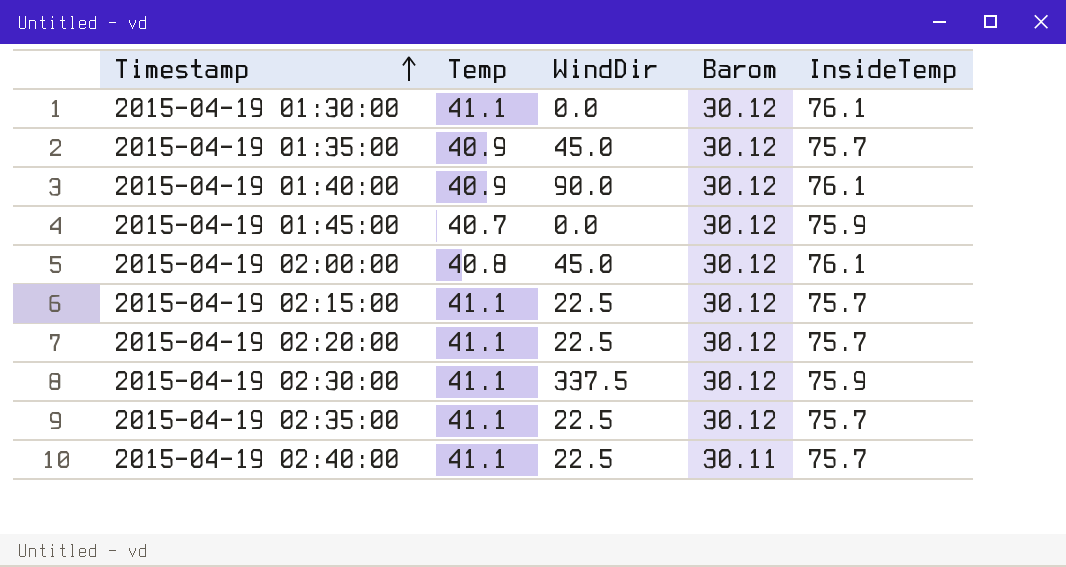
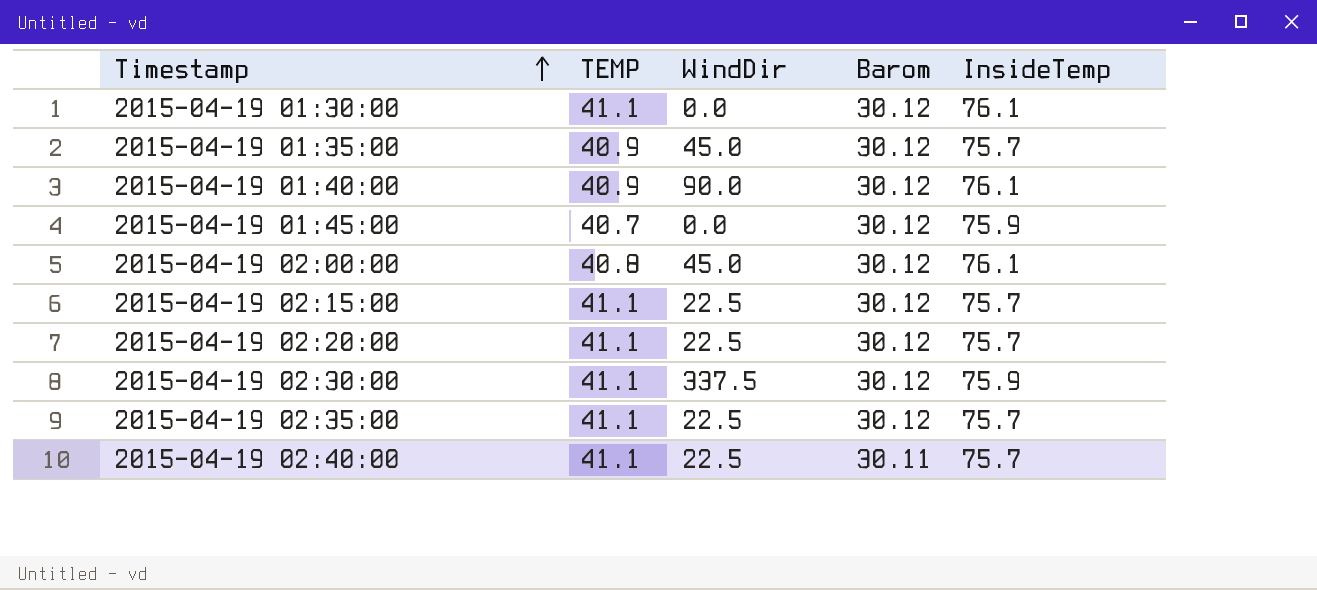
column name: Temp -> TEMP

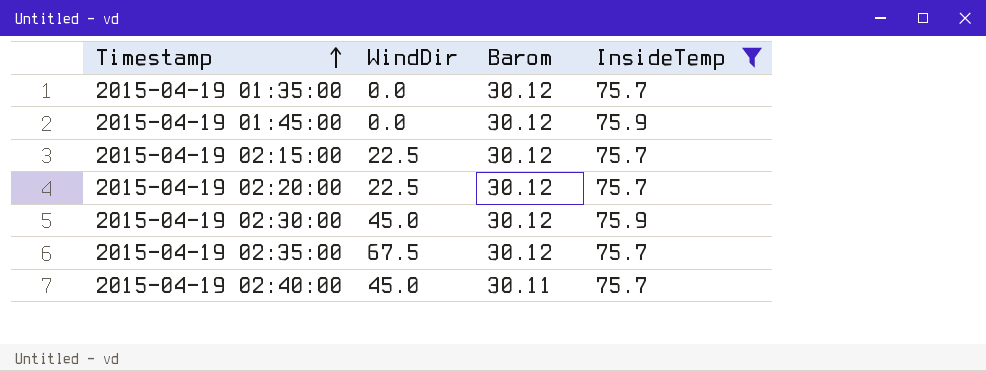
filter: none -> InsideTemp != 76.1
column TEMP | position: 2 -> none
2015-04-19 01:35:00 | WindDir: 45.0 -> 0.0
2015-04-19 02:30:00 | WindDir: 337.5 -> 45.0
2015-04-19 02:35:00 | WindDir: 22.5 -> 67.5
2015-04-19 02:40:00 | WindDir: 22.5 -> 45.0

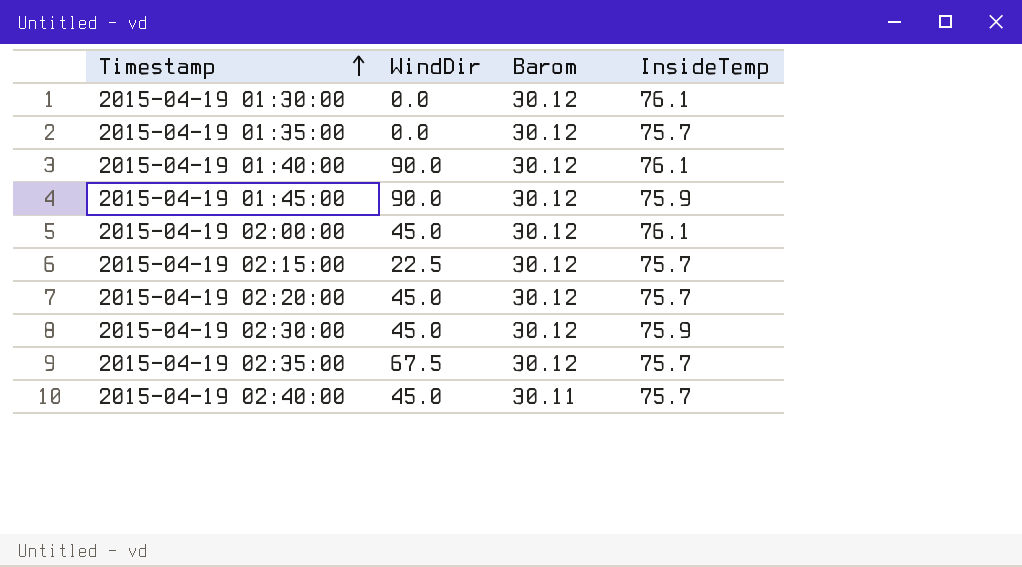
filter: InsideTemp != 76.1 -> none
2015-04-19 01:45:00 | WindDir: 0.0 -> 90.0
2015-04-19 02:20:00 | WindDir: 22.5 -> 45.0

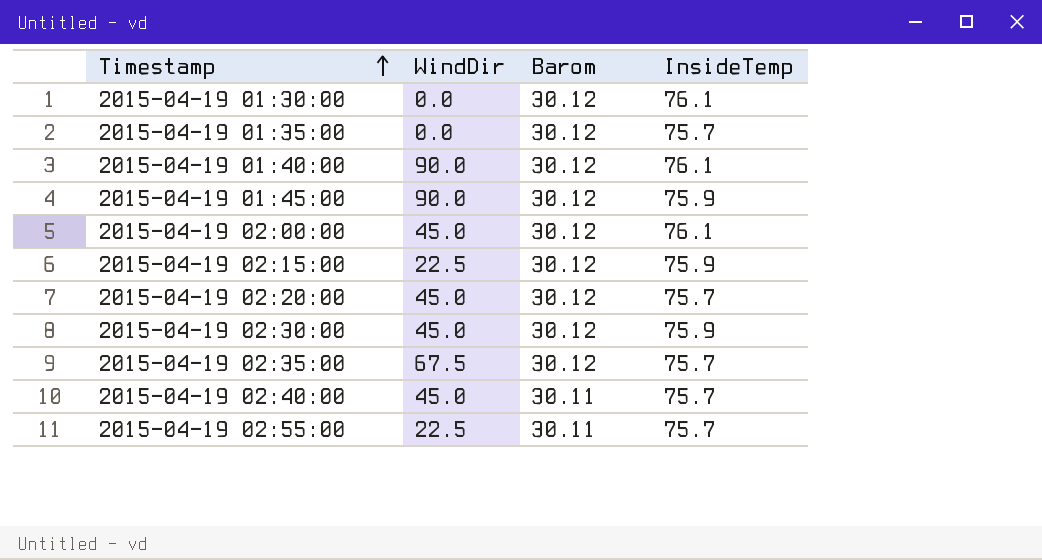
2015-04-19 02:15:00 | InsideTemp: 75.7 -> 75.9
row 2015-04-19 02:55:00: none -> 22.5 | 30.11 | 75.7

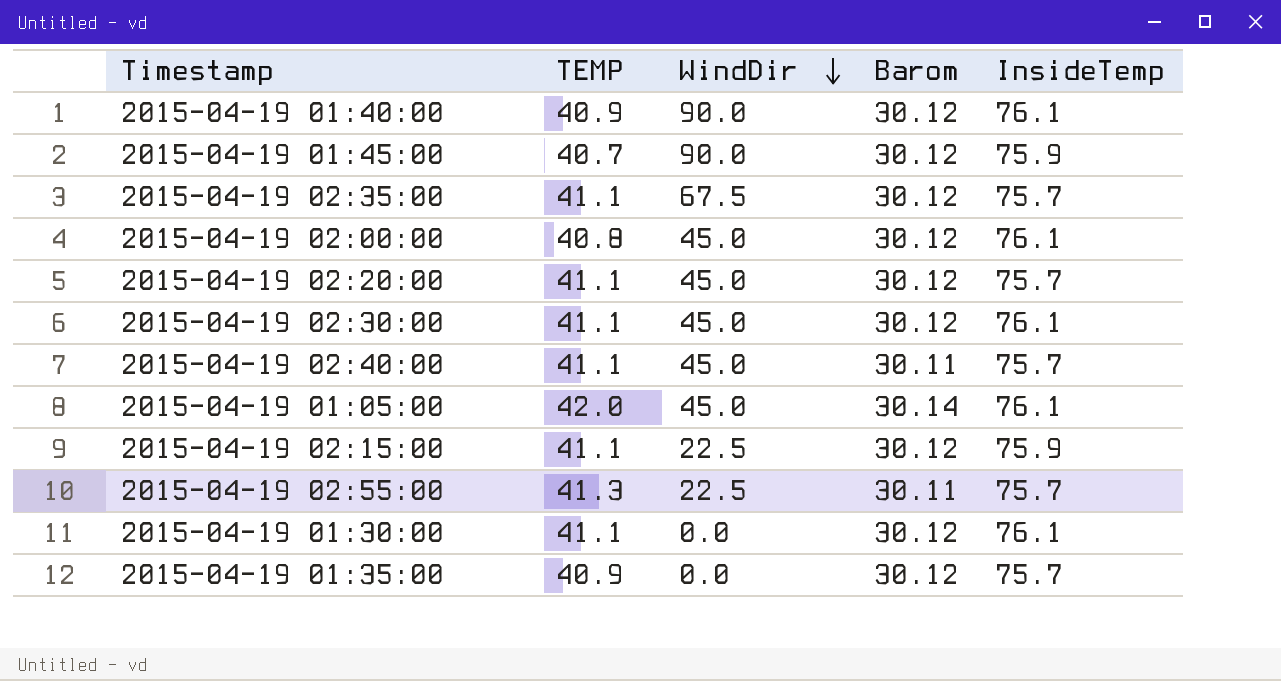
row order: Timestamp ascending -> WindDir descending
column TEMP | position: none -> 2
2015-04-19 02:30:00 | InsideTemp: 75.9 -> 76.1
row 2015-04-19 01:05:00: none -> 42.0 | 45.0 | 30.14 | 76.1

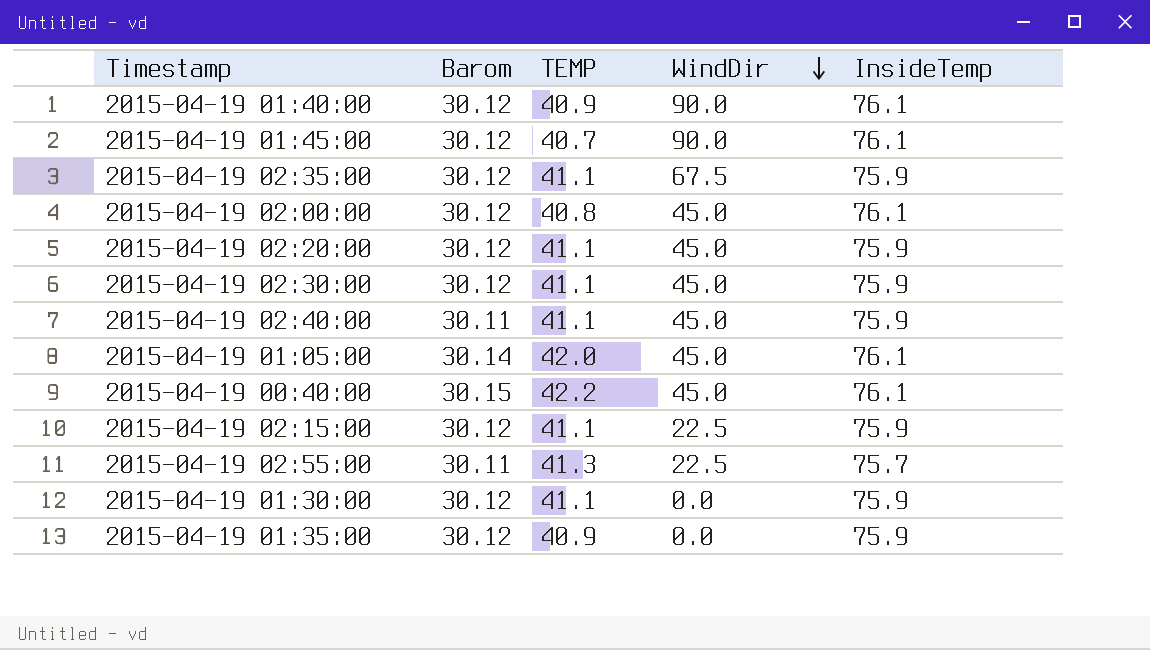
column Barom | position: 4 -> 2
2015-04-19 01:45:00 | InsideTemp: 75.9 -> 76.1
2015-04-19 02:35:00 | InsideTemp: 75.7 -> 75.9
2015-04-19 02:20:00 | InsideTemp: 75.7 -> 75.9
2015-04-19 02:30:00 | InsideTemp: 76.1 -> 75.9
2015-04-19 02:40:00 | InsideTemp: 75.7 -> 75.9
row 2015-04-19 00:40:00: none -> 30.15 | 42.2 | 45.0 | 76.1
2015-04-19 01:30:00 | InsideTemp: 76.1 -> 75.9
2015-04-19 01:35:00 | InsideTemp: 75.7 -> 75.9

